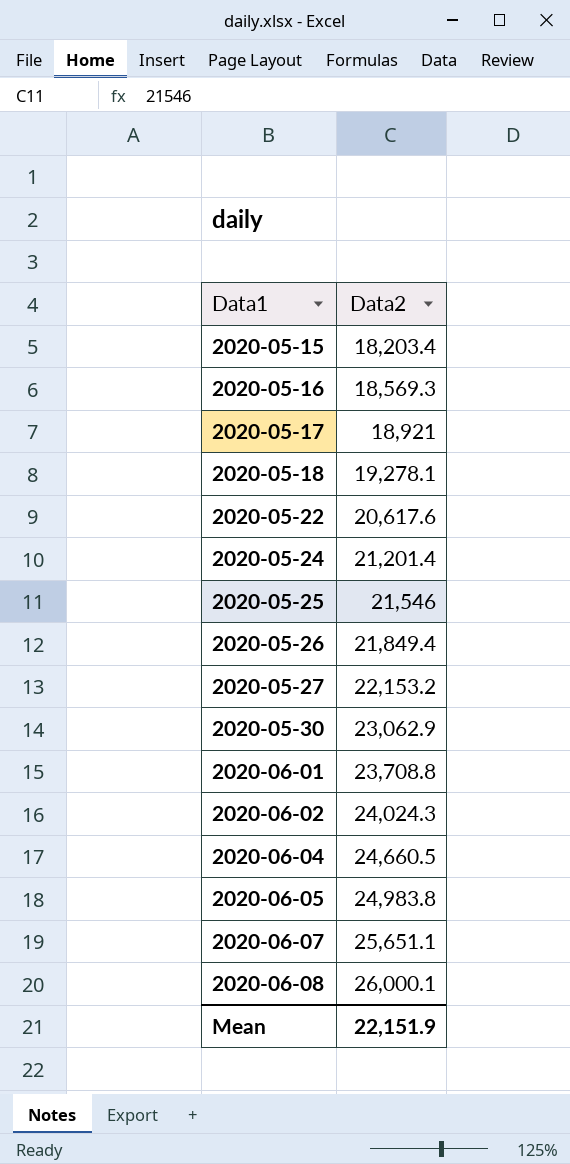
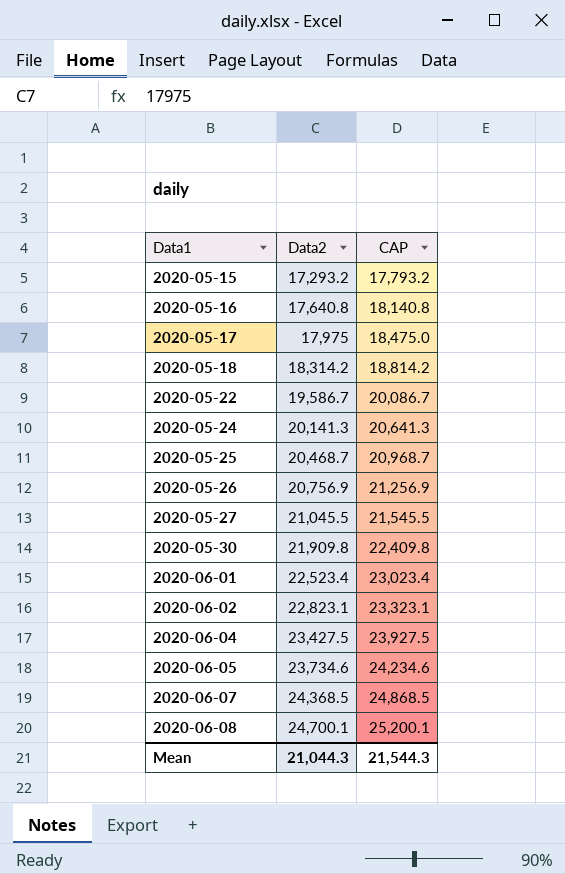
column CAP | formula: none -> [Data2] + 500
2020-05-15 | Data2: 18,203.4 -> 17,293.2
2020-05-16 | Data2: 18,569.3 -> 17,640.8
2020-05-17 | Data2: 18,921 -> 17,975
2020-05-18 | Data2: 19,278.1 -> 18,314.2
2020-05-22 | Data2: 20,617.6 -> 19,586.7
2020-05-24 | Data2: 21,201.4 -> 20,141.3
2020-05-25 | Data2: 21,546 -> 20,468.7
2020-05-26 | Data2: 21,849.4 -> 20,756.9
2020-05-27 | Data2: 22,153.2 -> 21,045.5
2020-05-30 | Data2: 23,062.9 -> 21,909.8
2020-06-01 | Data2: 23,708.8 -> 22,523.4
2020-06-02 | Data2: 24,024.3 -> 22,823.1
2020-06-04 | Data2: 24,660.5 -> 23,427.5
2020-06-05 | Data2: 24,983.8 -> 23,734.6
2020-06-07 | Data2: 25,651.1 -> 24,368.5
2020-06-08 | Data2: 26,000.1 -> 24,700.1
Mean | Data2: 22,151.9 -> 21,044.3

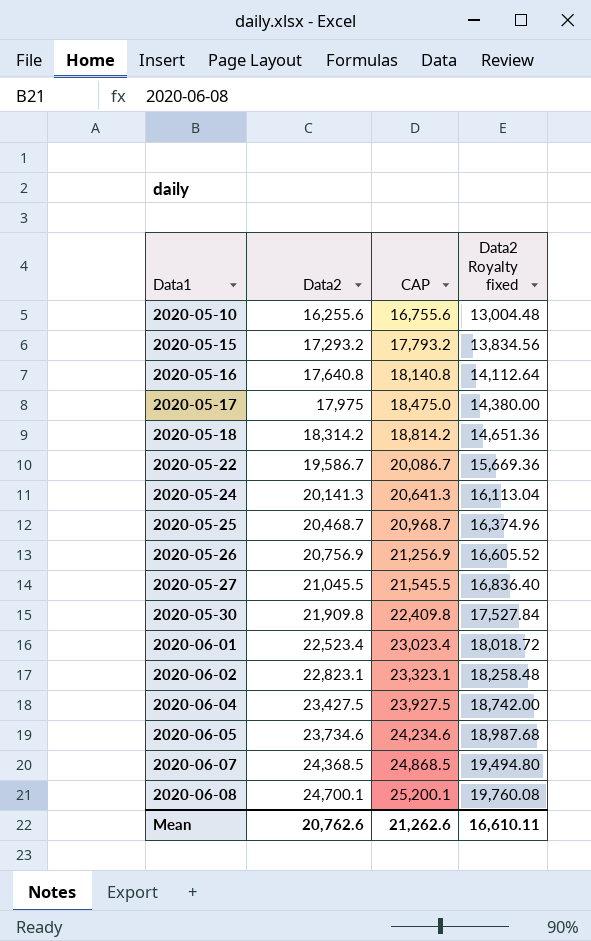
column Data2 Royalty fixed | formula: none -> [Data2] * 0.8
row 2020-05-10: none -> 16,255.6 | 16,755.6 | 13,004.48
Mean | Data2: 21,044.3 -> 20,762.6
Mean | CAP: 21,544.3 -> 21,262.6

